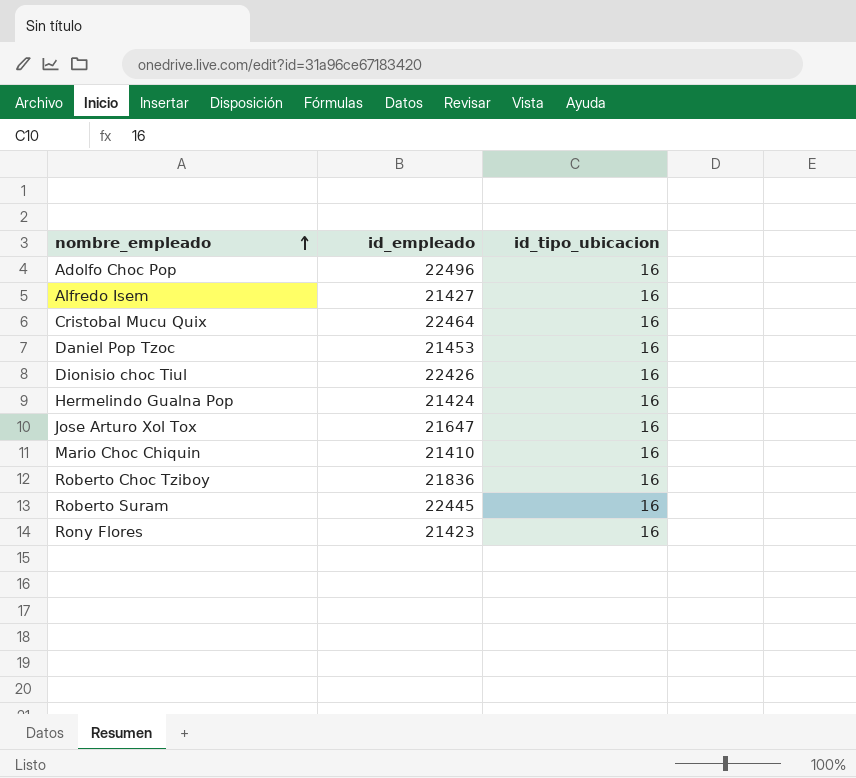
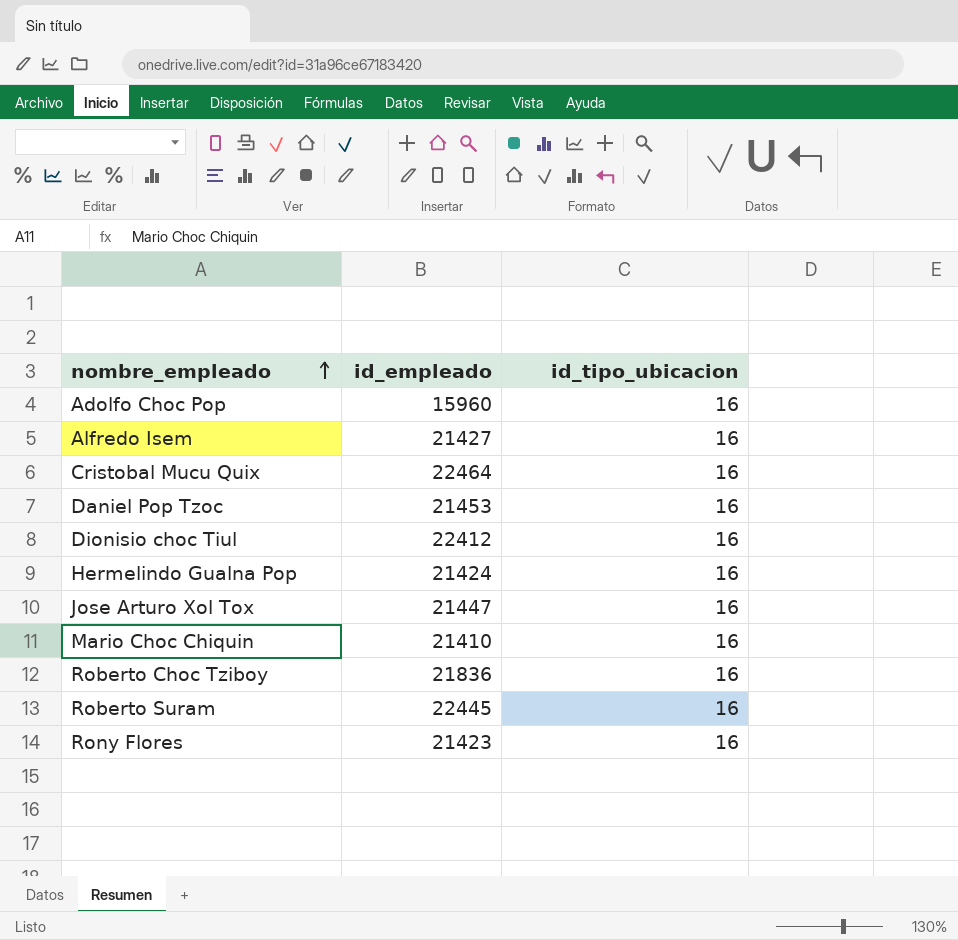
Adolfo Choc Pop | id_empleado: 22496 -> 15960
Dionisio choc Tiul | id_empleado: 22426 -> 22412
Jose Arturo Xol Tox | id_empleado: 21647 -> 21447

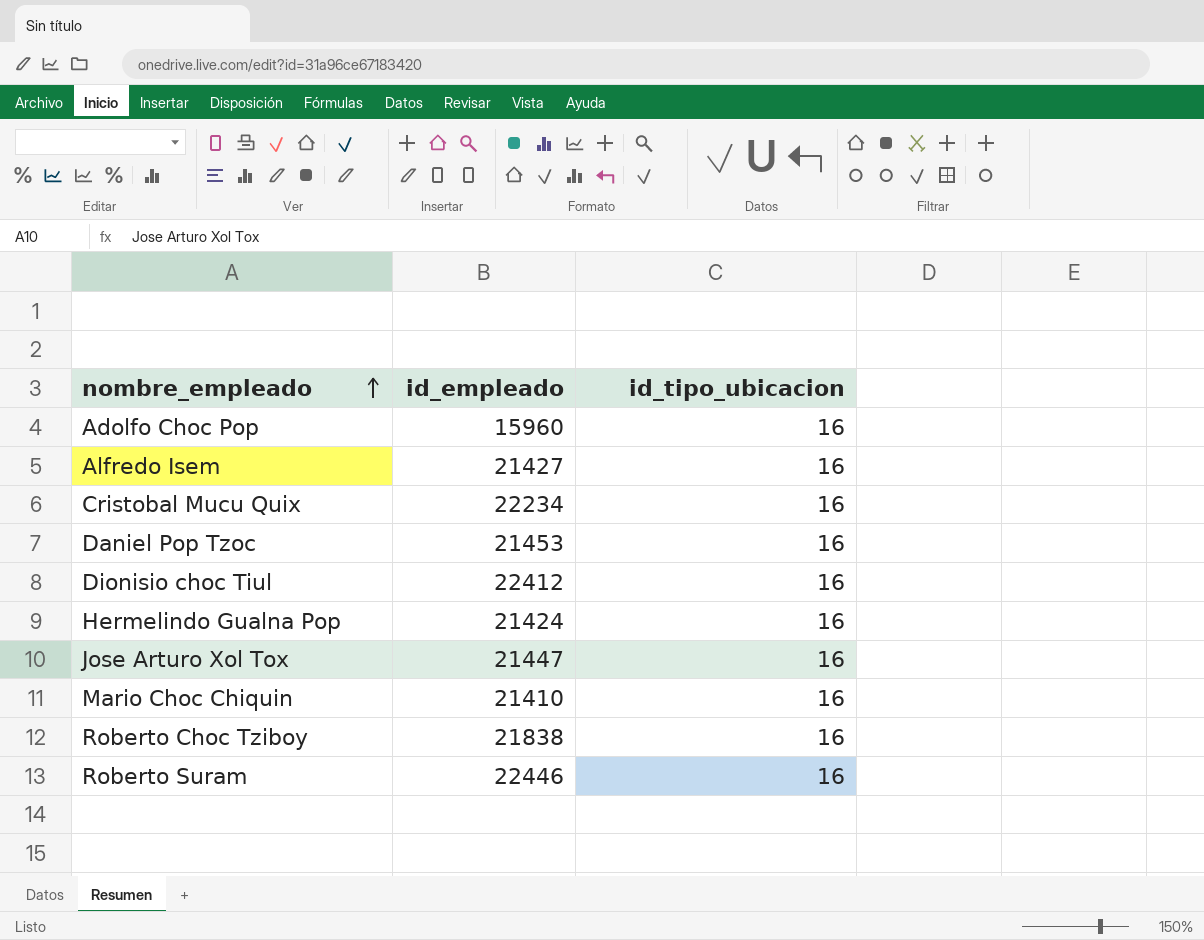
row Rony Flores: 21423 | 16 -> none
Cristobal Mucu Quix | id_empleado: 22464 -> 22234
Roberto Choc Tziboy | id_empleado: 21836 -> 21838
Roberto Suram | id_empleado: 22445 -> 22446

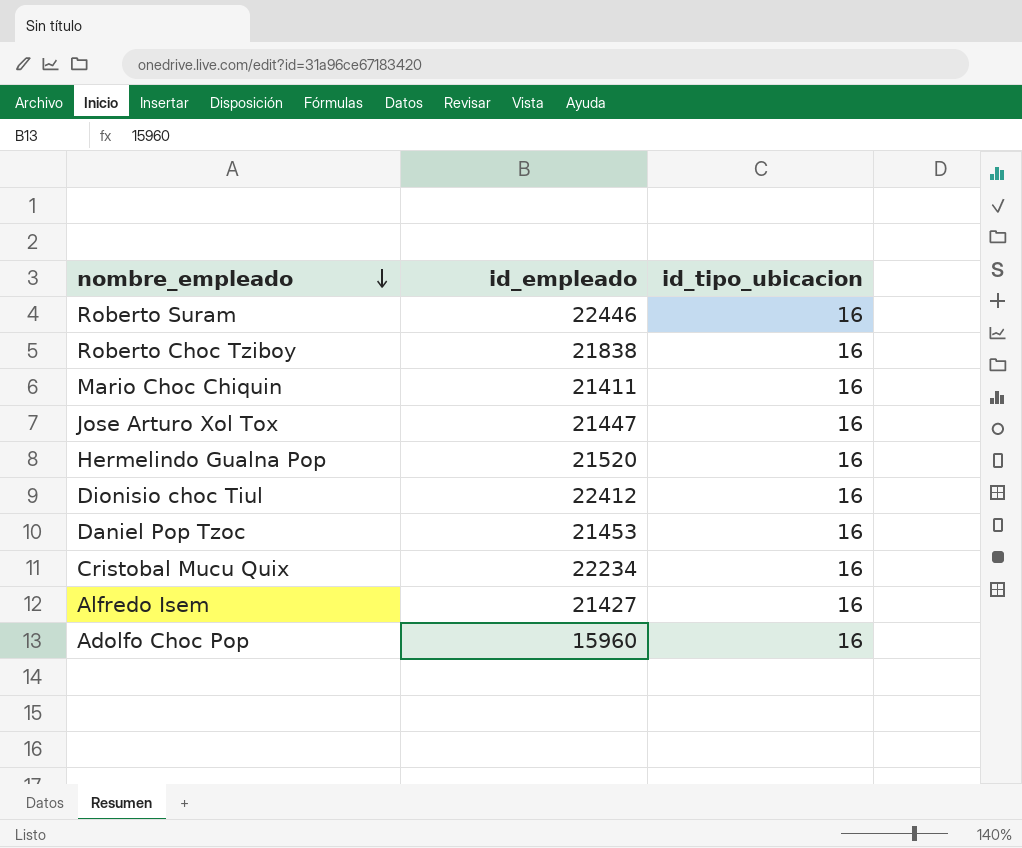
row order: nombre_empleado ascending -> nombre_empleado descending
Mario Choc Chiquin | id_empleado: 21410 -> 21411
Hermelindo Gualna Pop | id_empleado: 21424 -> 21520

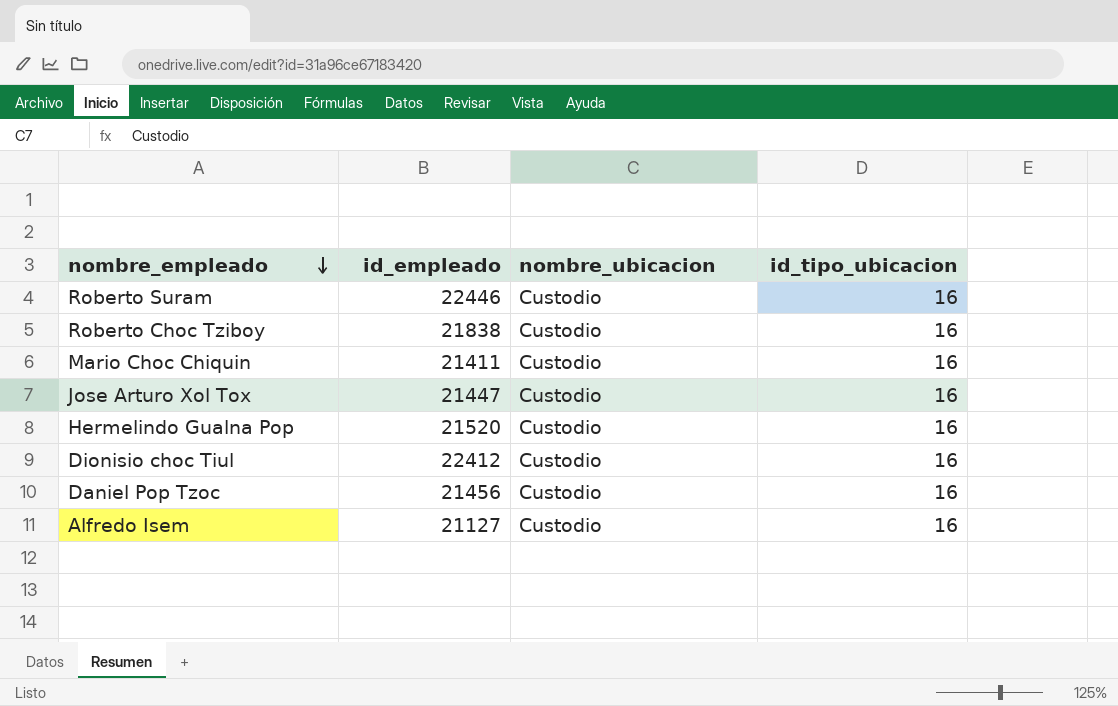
column nombre_ubicacion | position: none -> 3
row Cristobal Mucu Quix: 22234 | 16 -> none
row Adolfo Choc Pop: 15960 | 16 -> none
Daniel Pop Tzoc | id_empleado: 21453 -> 21456
Alfredo Isem | id_empleado: 21427 -> 21127

